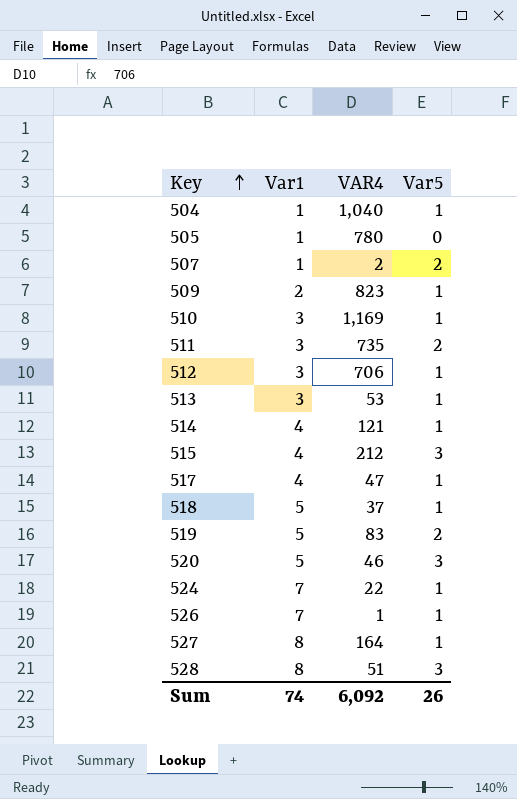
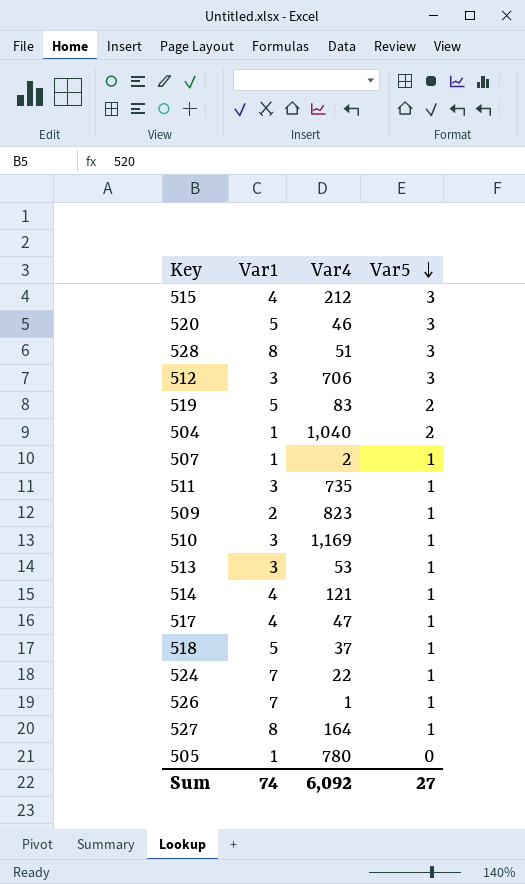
row order: Key ascending -> Var5 descending
column name: VAR4 -> Var4
512 | Var5: 1 -> 3
504 | Var5: 1 -> 2
507 | Var5: 2 -> 1
511 | Var5: 2 -> 1
Sum | Var5: 26 -> 27

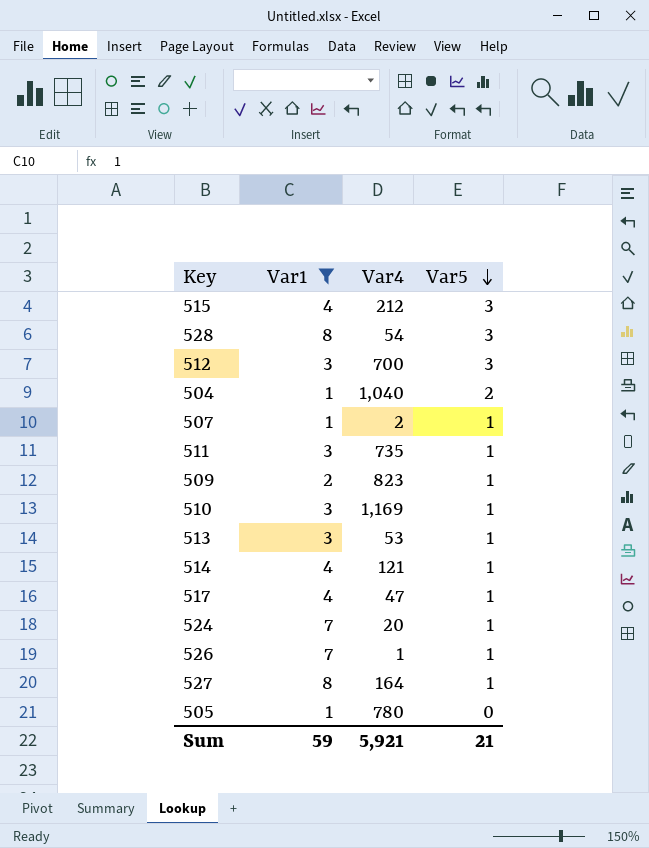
filter: none -> Var1 != 5
528 | Var4: 51 -> 54
512 | Var4: 706 -> 700
524 | Var4: 22 -> 20
Sum | Var1: 74 -> 59
Sum | Var4: 6,092 -> 5,921
Sum | Var5: 27 -> 21

